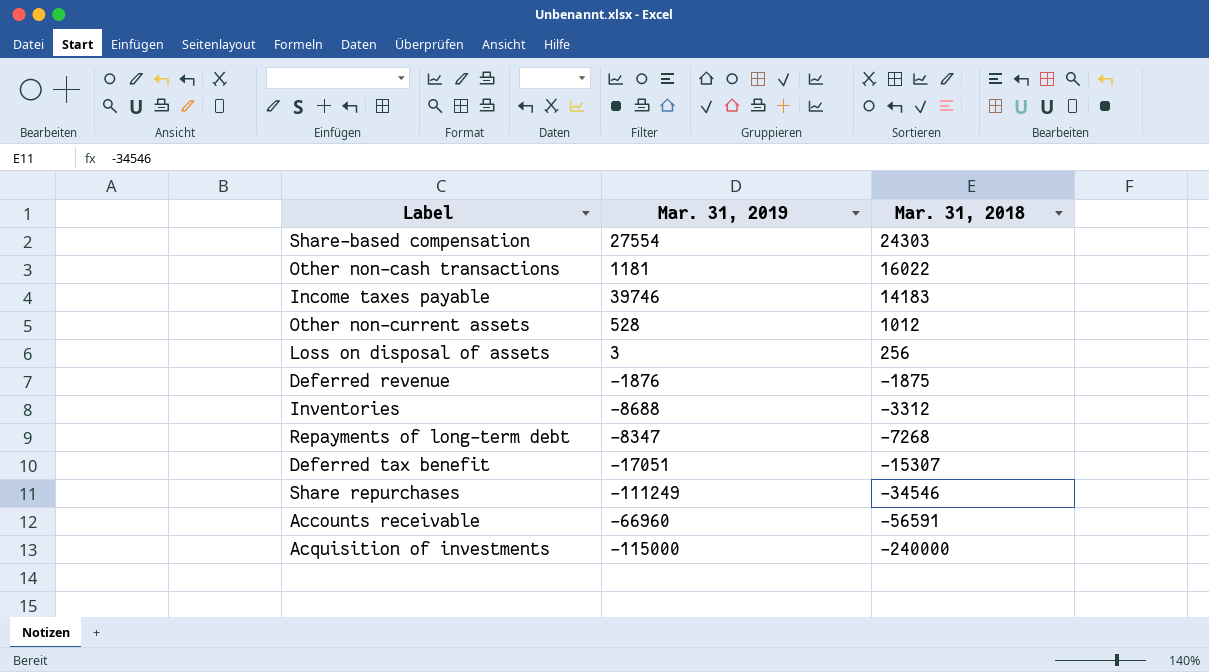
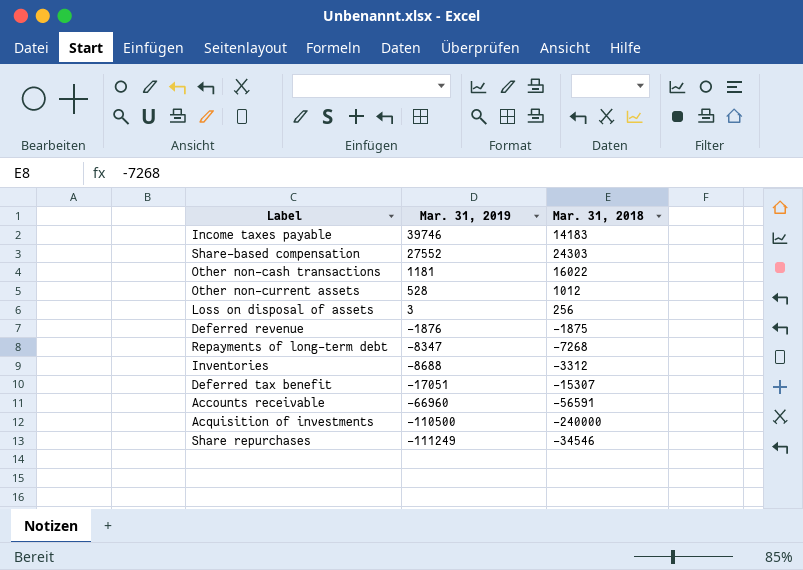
row order: Mar. 31, 2018 descending -> Mar. 31, 2019 descending
Share-based compensation | Mar. 31, 2019: 27554 -> 27552
Acquisition of investments | Mar. 31, 2019: -115000 -> -110500

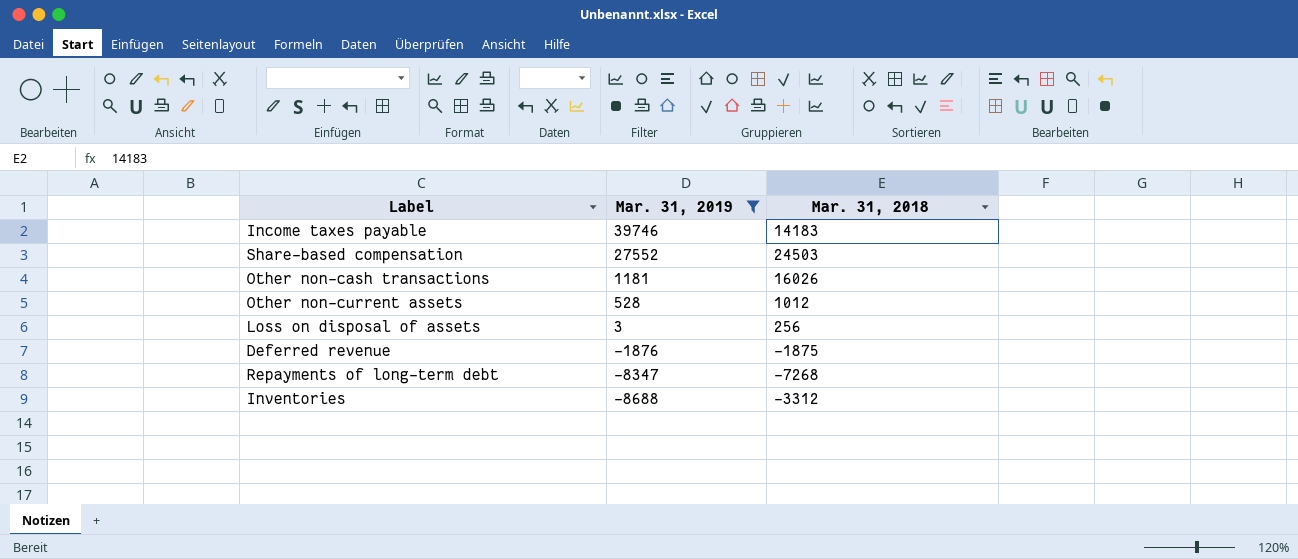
filter: none -> Mar. 31, 2019 >= -8688
Share-based compensation | Mar. 31, 2018: 24303 -> 24503
Other non-cash transactions | Mar. 31, 2018: 16022 -> 16026

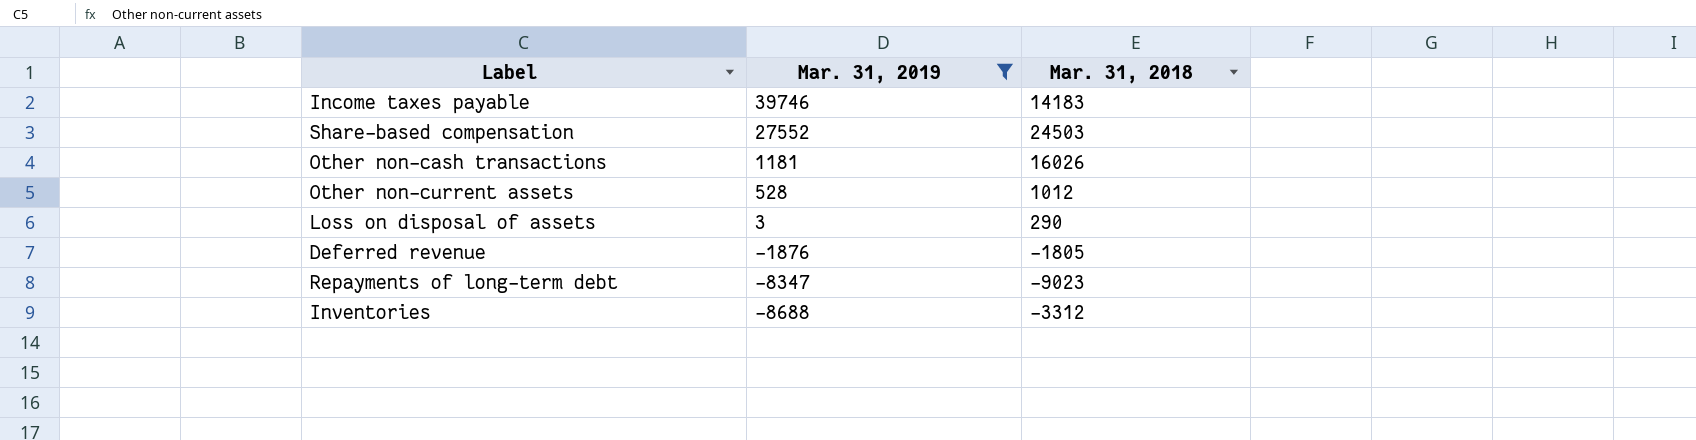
Loss on disposal of assets | Mar. 31, 2018: 256 -> 290
Deferred revenue | Mar. 31, 2018: -1875 -> -1805
Repayments of long-term debt | Mar. 31, 2018: -7268 -> -9023

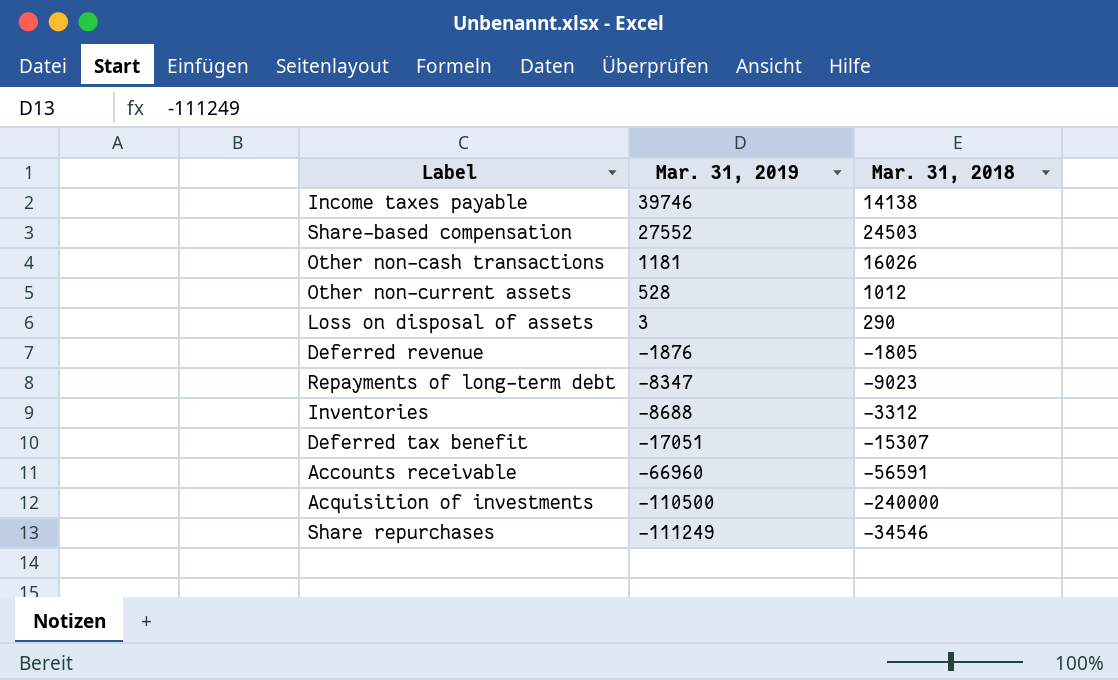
filter: Mar. 31, 2019 >= -8688 -> none
Income taxes payable | Mar. 31, 2018: 14183 -> 14138

